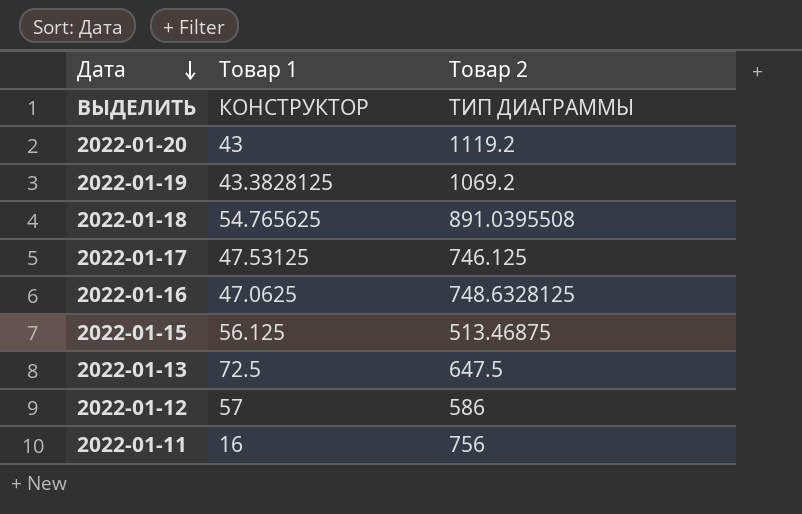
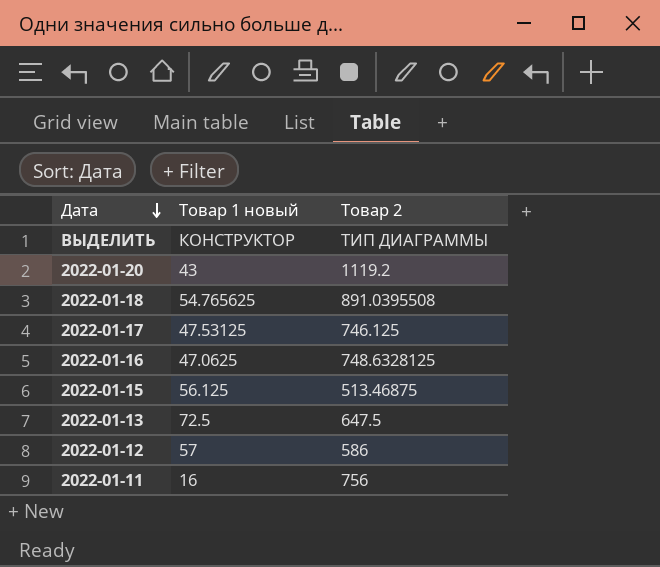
column name: Товар 1 -> Товар 1 новый
row 2022-01-19: 43.3828125 | 1069.2 -> none

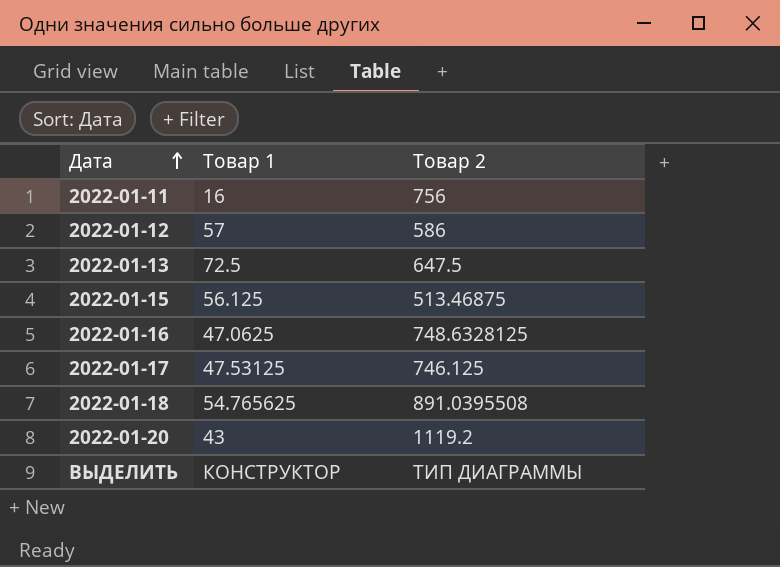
row order: Дата descending -> Дата ascending
column name: Товар 1 новый -> Товар 1

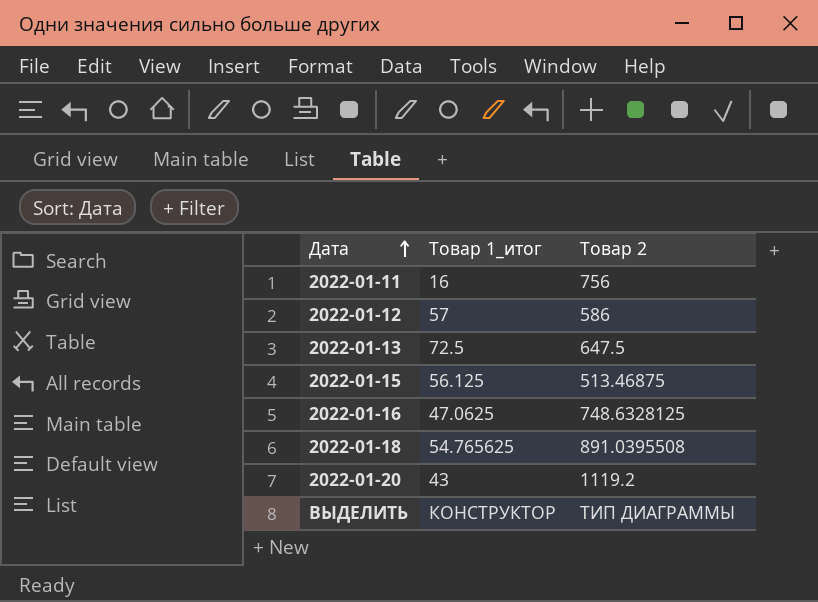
column name: Товар 1 -> Товар 1_итог
row 2022-01-17: 47.53125 | 746.125 -> none

